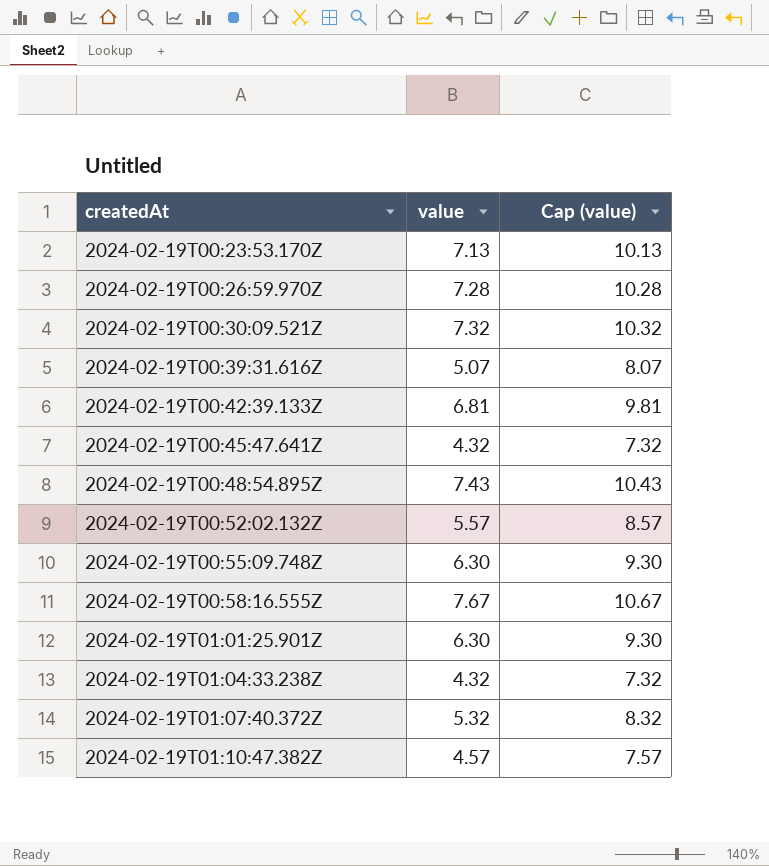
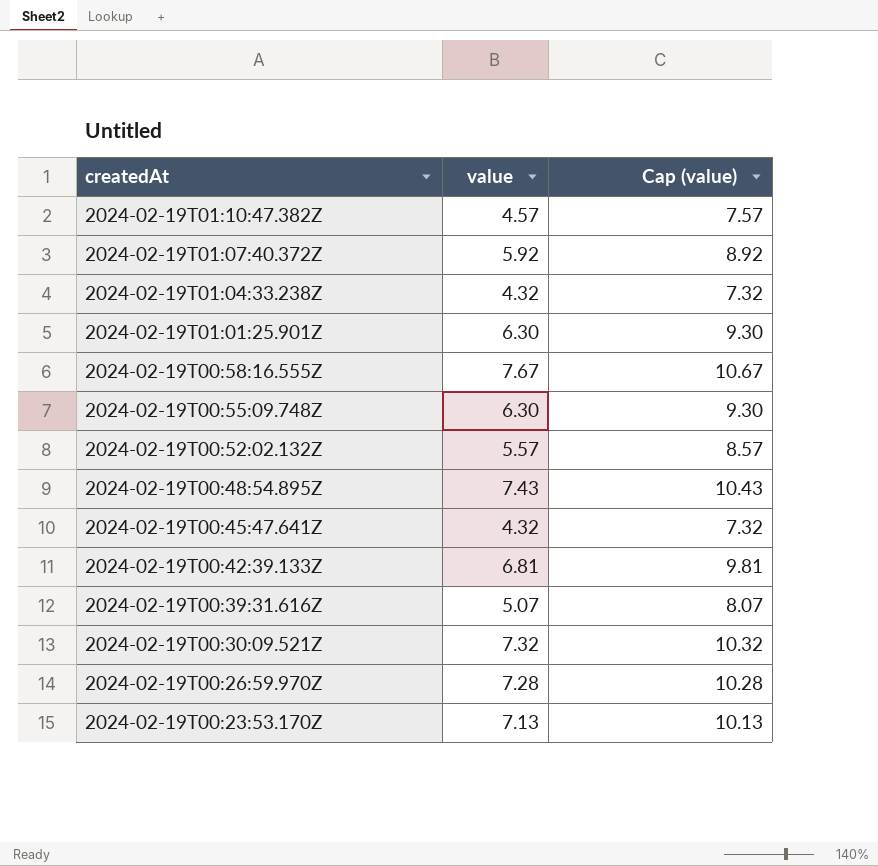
row order: createdAt ascending -> createdAt descending
2024-02-19T01:07:40.372Z | value: 5.32 -> 5.92
2024-02-19T01:07:40.372Z | Cap (value): 8.32 -> 8.92

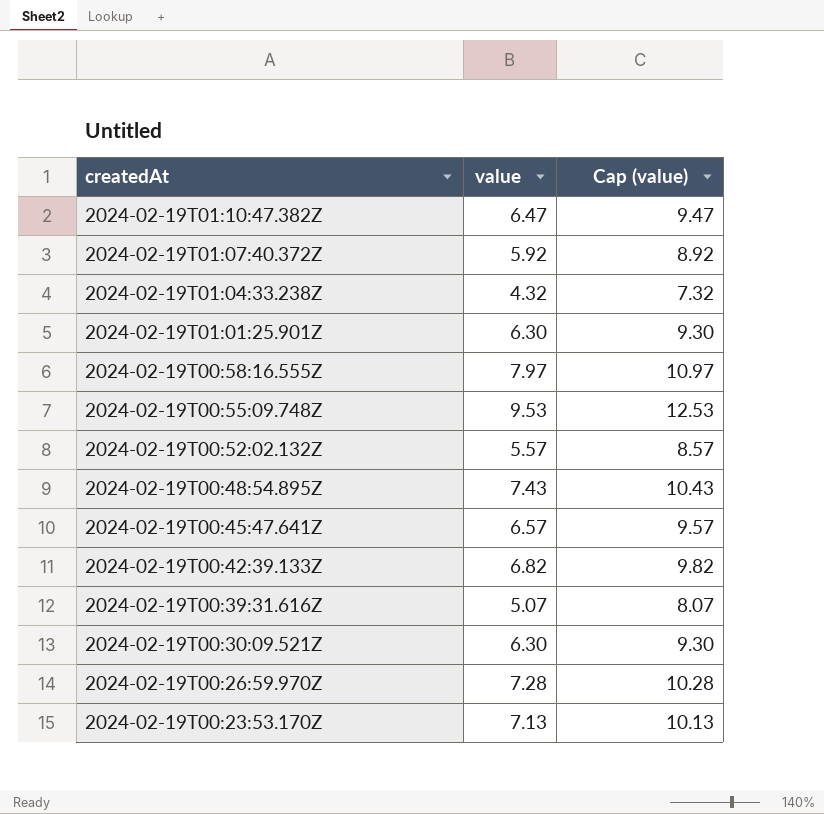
2024-02-19T01:10:47.382Z | value: 4.57 -> 6.47
2024-02-19T01:10:47.382Z | Cap (value): 7.57 -> 9.47
2024-02-19T00:58:16.555Z | value: 7.67 -> 7.97
2024-02-19T00:58:16.555Z | Cap (value): 10.67 -> 10.97
2024-02-19T00:55:09.748Z | value: 6.30 -> 9.53
2024-02-19T00:55:09.748Z | Cap (value): 9.30 -> 12.53
2024-02-19T00:45:47.641Z | value: 4.32 -> 6.57
2024-02-19T00:45:47.641Z | Cap (value): 7.32 -> 9.57
2024-02-19T00:42:39.133Z | value: 6.81 -> 6.82
2024-02-19T00:42:39.133Z | Cap (value): 9.81 -> 9.82
2024-02-19T00:30:09.521Z | value: 7.32 -> 6.30
2024-02-19T00:30:09.521Z | Cap (value): 10.32 -> 9.30

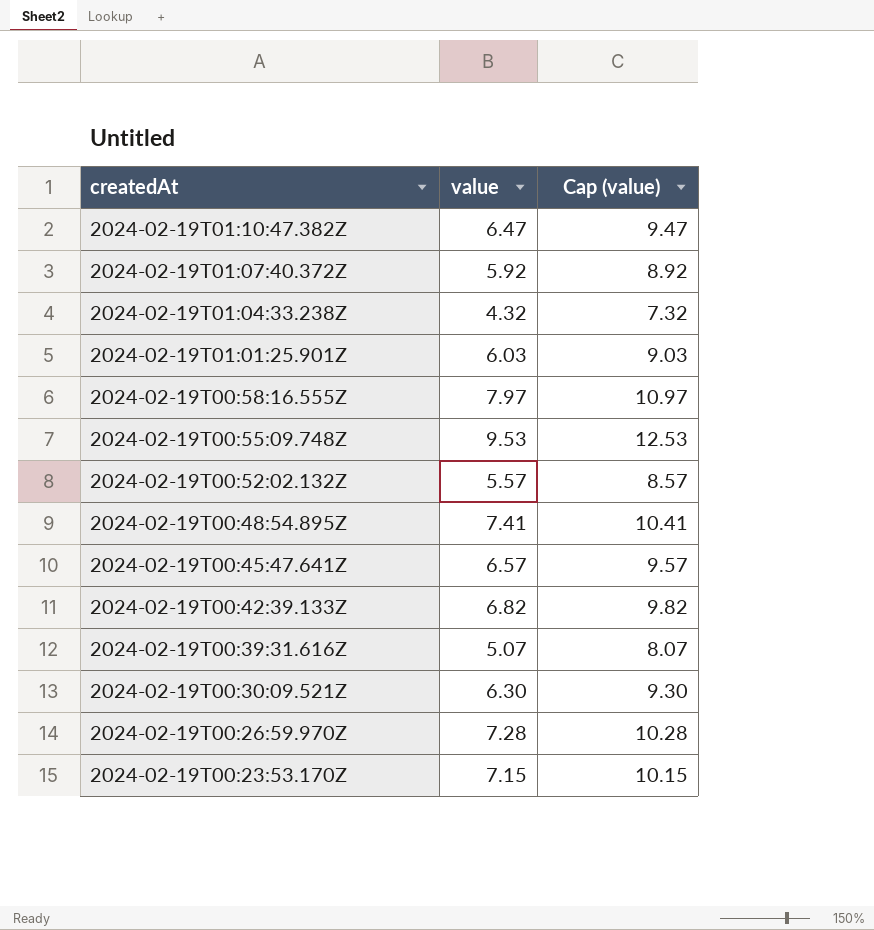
2024-02-19T01:01:25.901Z | value: 6.30 -> 6.03
2024-02-19T01:01:25.901Z | Cap (value): 9.30 -> 9.03
2024-02-19T00:48:54.895Z | value: 7.43 -> 7.41
2024-02-19T00:48:54.895Z | Cap (value): 10.43 -> 10.41
2024-02-19T00:23:53.170Z | value: 7.13 -> 7.15
2024-02-19T00:23:53.170Z | Cap (value): 10.13 -> 10.15

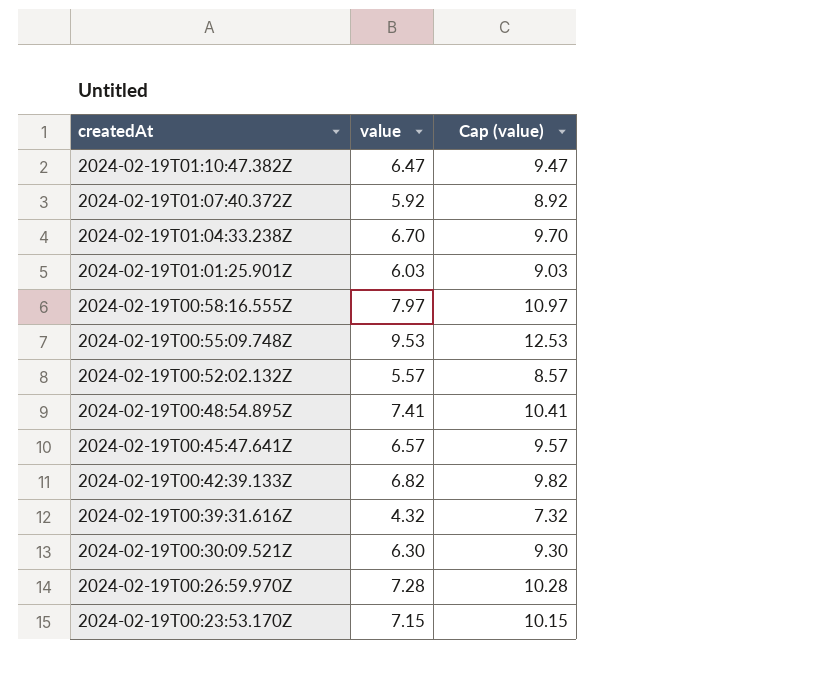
2024-02-19T01:04:33.238Z | value: 4.32 -> 6.70
2024-02-19T01:04:33.238Z | Cap (value): 7.32 -> 9.70
2024-02-19T00:39:31.616Z | value: 5.07 -> 4.32
2024-02-19T00:39:31.616Z | Cap (value): 8.07 -> 7.32

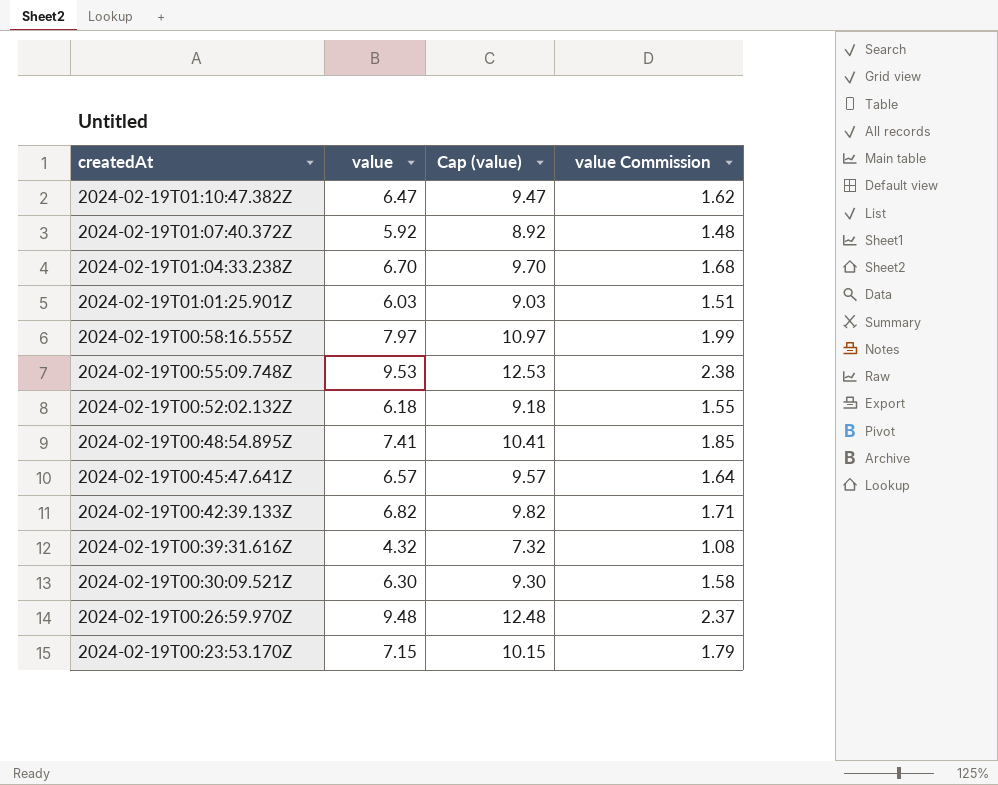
column value Commission | formula: none -> [value] * 0.25
2024-02-19T00:52:02.132Z | value: 5.57 -> 6.18
2024-02-19T00:52:02.132Z | Cap (value): 8.57 -> 9.18
2024-02-19T00:26:59.970Z | value: 7.28 -> 9.48
2024-02-19T00:26:59.970Z | Cap (value): 10.28 -> 12.48

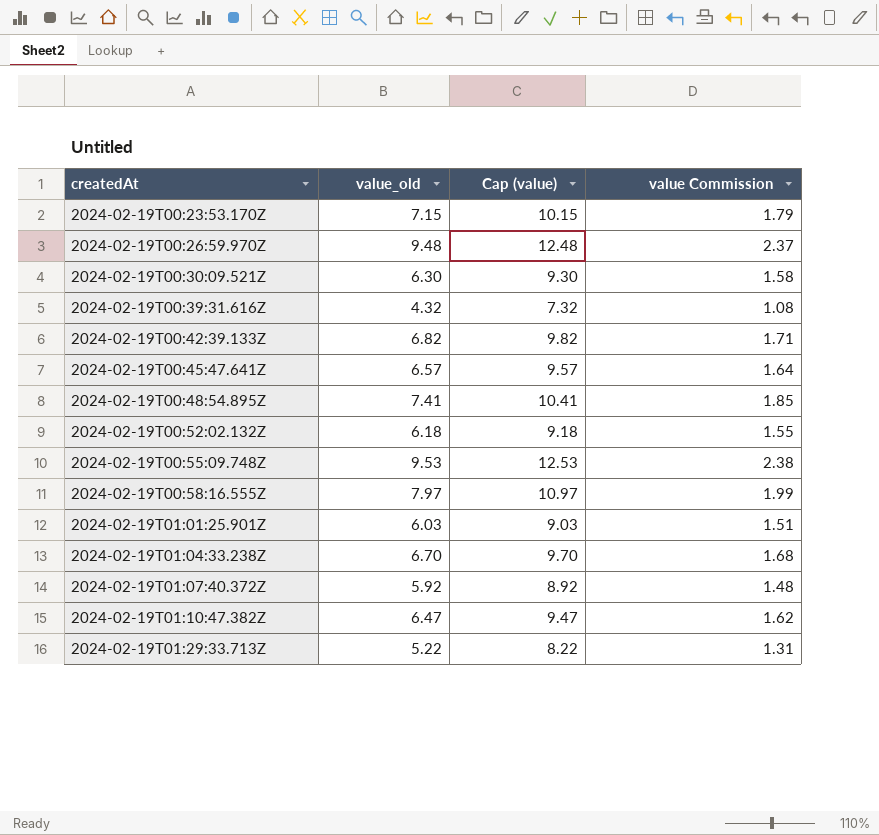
row order: createdAt descending -> createdAt ascending
column name: value -> value_old
row 2024-02-19T01:29:33.713Z: none -> 5.22 | 8.22 | 1.31

